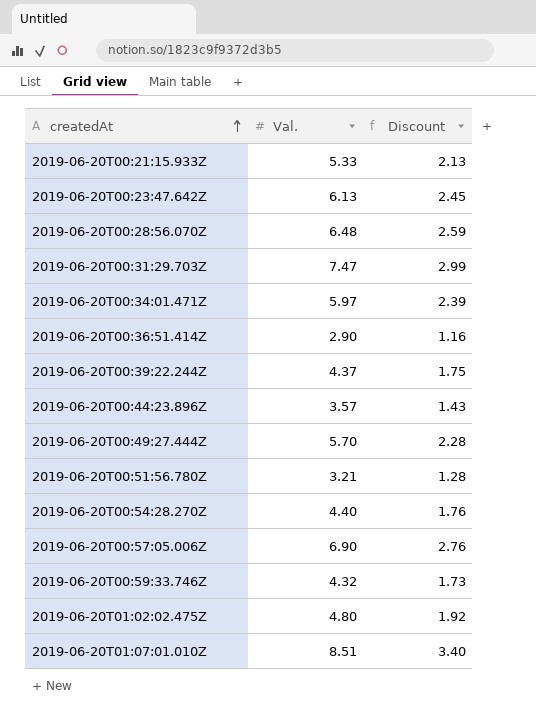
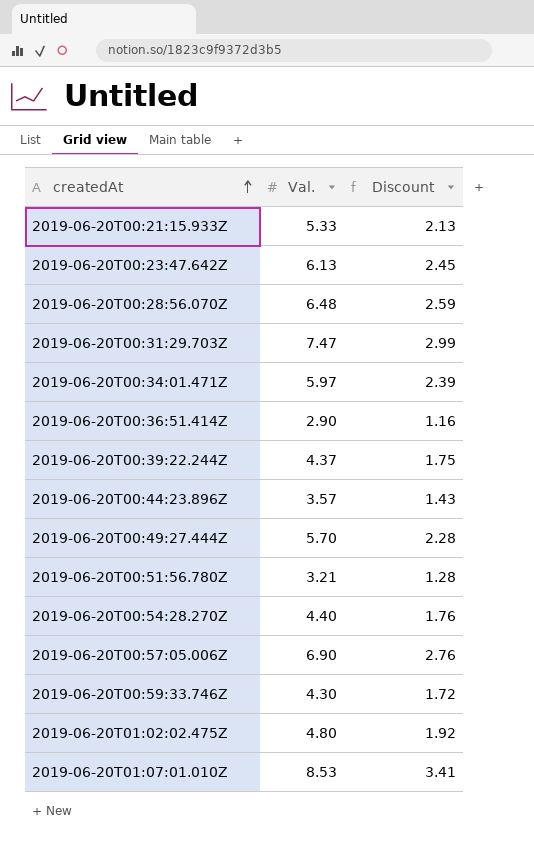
2019-06-20T00:59:33.746Z | Val.: 4.32 -> 4.30
2019-06-20T00:59:33.746Z | Discount: 1.73 -> 1.72
2019-06-20T01:07:01.010Z | Val.: 8.51 -> 8.53
2019-06-20T01:07:01.010Z | Discount: 3.40 -> 3.41

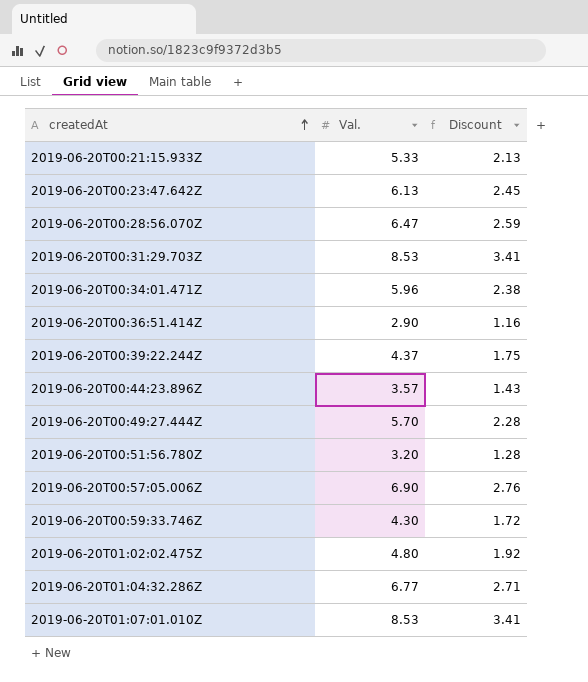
row 2019-06-20T00:54:28.270Z: 4.40 | 1.76 -> none
2019-06-20T00:28:56.070Z | Val.: 6.48 -> 6.47
2019-06-20T00:31:29.703Z | Val.: 7.47 -> 8.53
2019-06-20T00:31:29.703Z | Discount: 2.99 -> 3.41
2019-06-20T00:34:01.471Z | Val.: 5.97 -> 5.96
2019-06-20T00:34:01.471Z | Discount: 2.39 -> 2.38
2019-06-20T00:51:56.780Z | Val.: 3.21 -> 3.20
row 2019-06-20T01:04:32.286Z: none -> 6.77 | 2.71

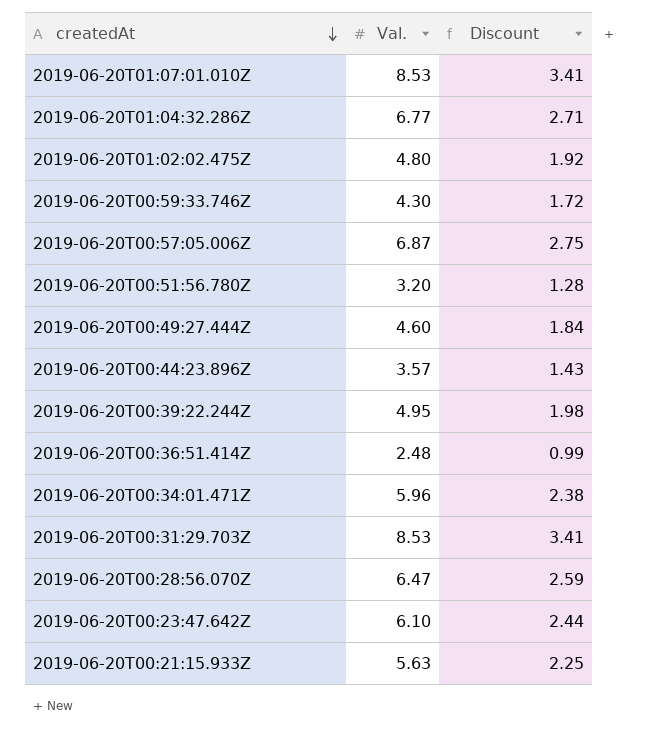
row order: createdAt ascending -> createdAt descending
2019-06-20T00:57:05.006Z | Val.: 6.90 -> 6.87
2019-06-20T00:57:05.006Z | Discount: 2.76 -> 2.75
2019-06-20T00:49:27.444Z | Val.: 5.70 -> 4.60
2019-06-20T00:49:27.444Z | Discount: 2.28 -> 1.84
2019-06-20T00:39:22.244Z | Val.: 4.37 -> 4.95
2019-06-20T00:39:22.244Z | Discount: 1.75 -> 1.98
2019-06-20T00:36:51.414Z | Val.: 2.90 -> 2.48
2019-06-20T00:36:51.414Z | Discount: 1.16 -> 0.99
2019-06-20T00:23:47.642Z | Val.: 6.13 -> 6.10
2019-06-20T00:23:47.642Z | Discount: 2.45 -> 2.44
2019-06-20T00:21:15.933Z | Val.: 5.33 -> 5.63
2019-06-20T00:21:15.933Z | Discount: 2.13 -> 2.25

